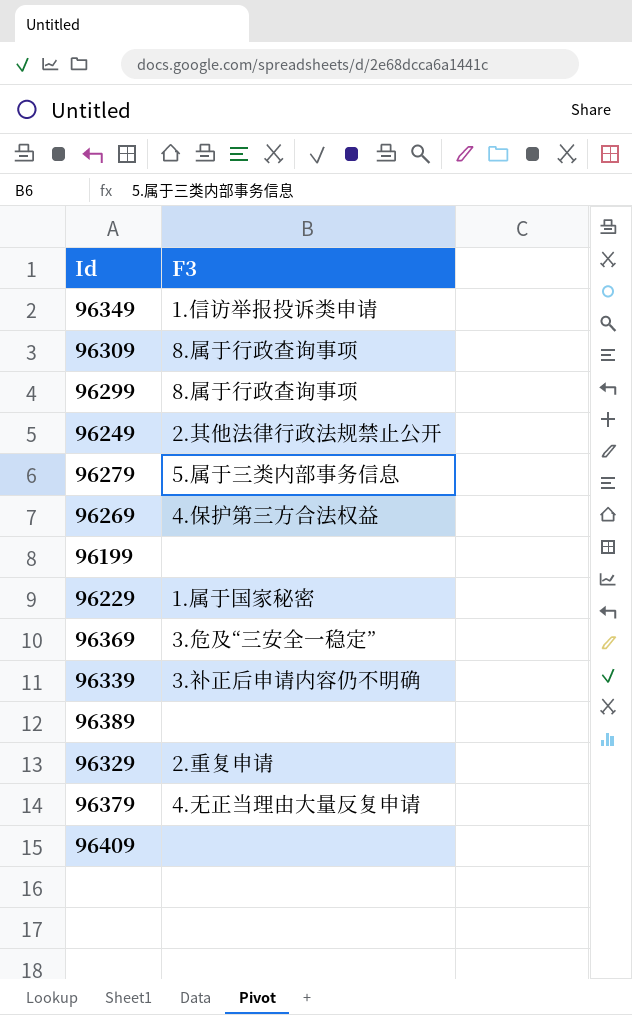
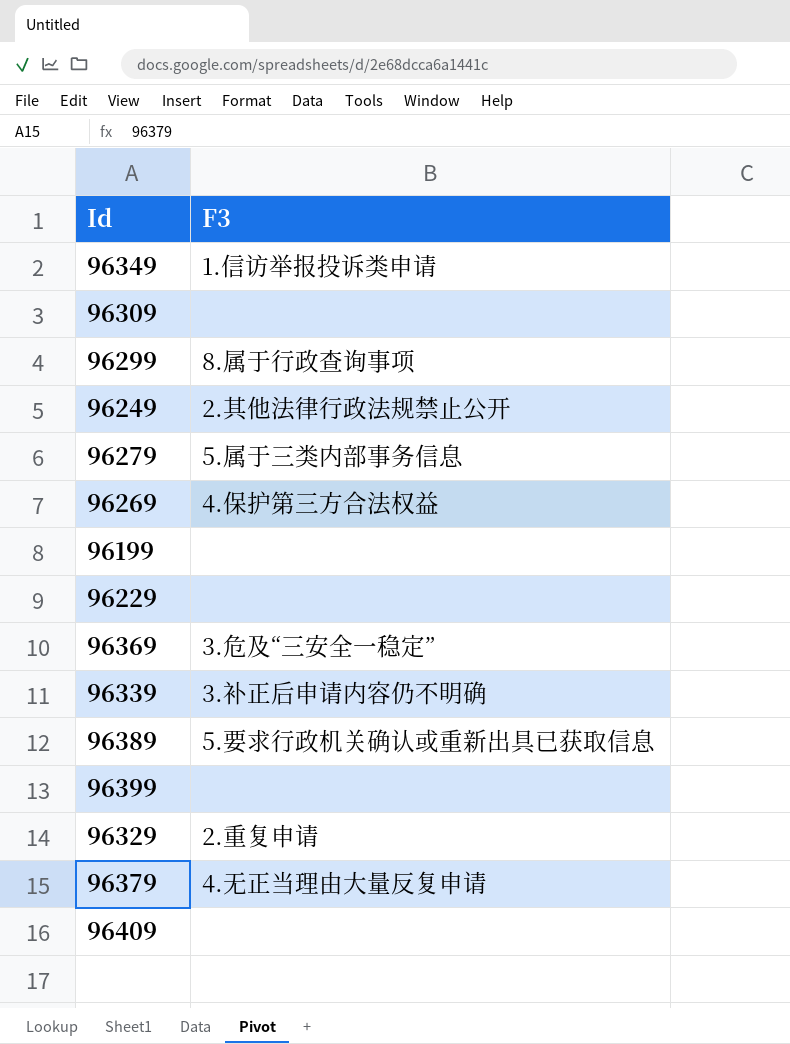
96309 | F3: 8.属于行政查询事项 -> none
96229 | F3: 1.属于国家秘密 -> none
96389 | F3: none -> 5.要求行政机关确认或重新出具已获取信息
row 96399: none -> none

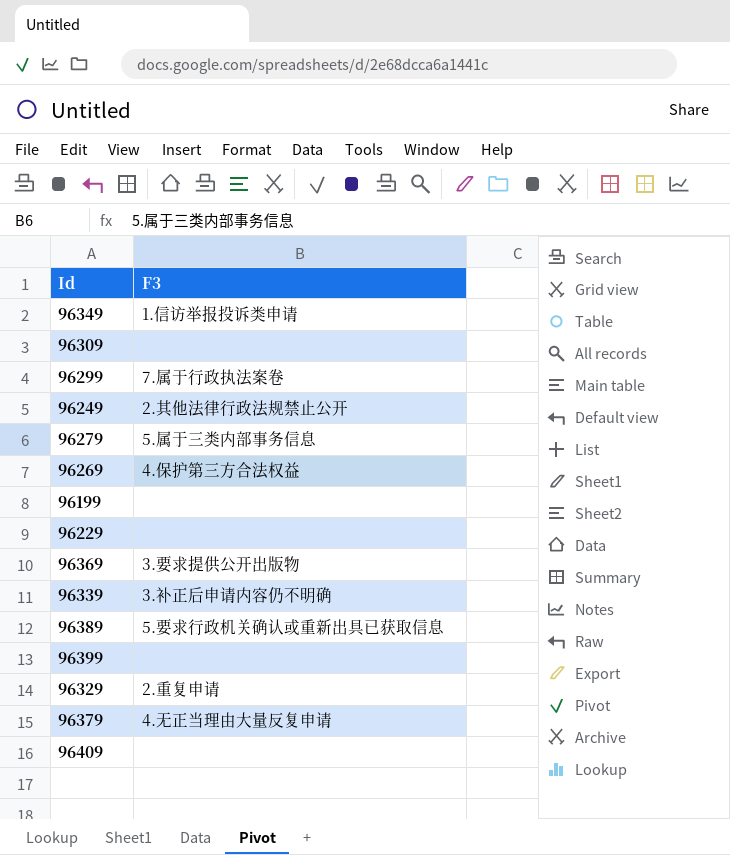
96299 | F3: 8.属于行政查询事项 -> 7.属于行政执法案卷
96369 | F3: 3.危及“三安全一稳定” -> 3.要求提供公开出版物

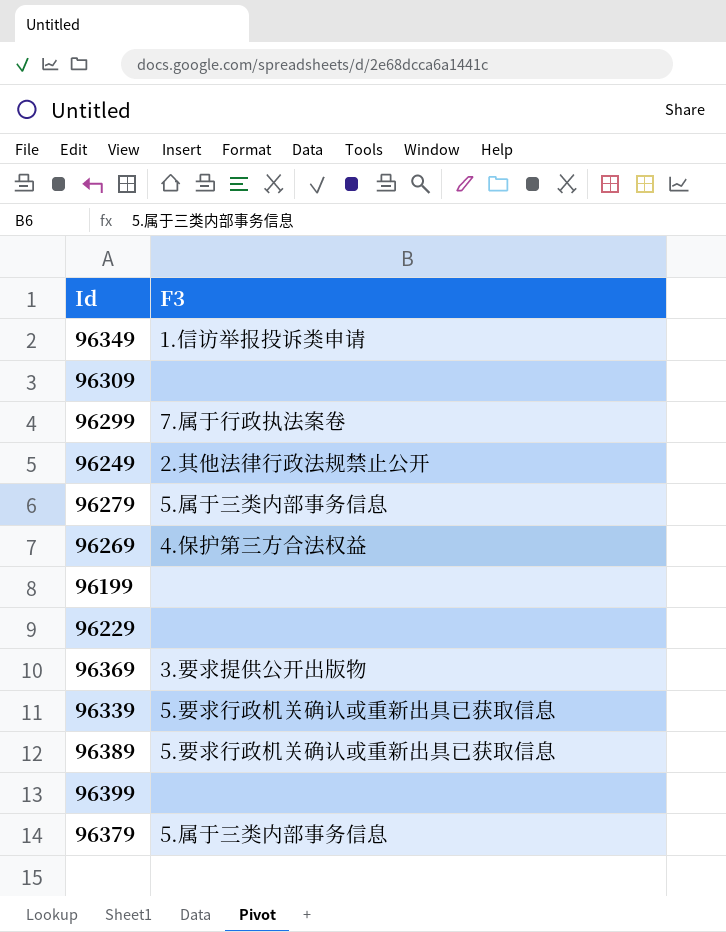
row 96329: 2.重复申请 -> none
row 96409: none -> none
96339 | F3: 3.补正后申请内容仍不明确 -> 5.要求行政机关确认或重新出具已获取信息
96379 | F3: 4.无正当理由大量反复申请 -> 5.属于三类内部事务信息

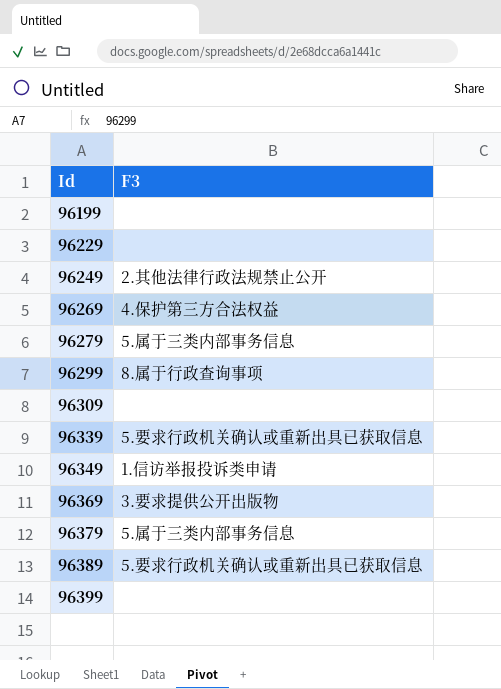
row order: none -> Id ascending
96299 | F3: 7.属于行政执法案卷 -> 8.属于行政查询事项

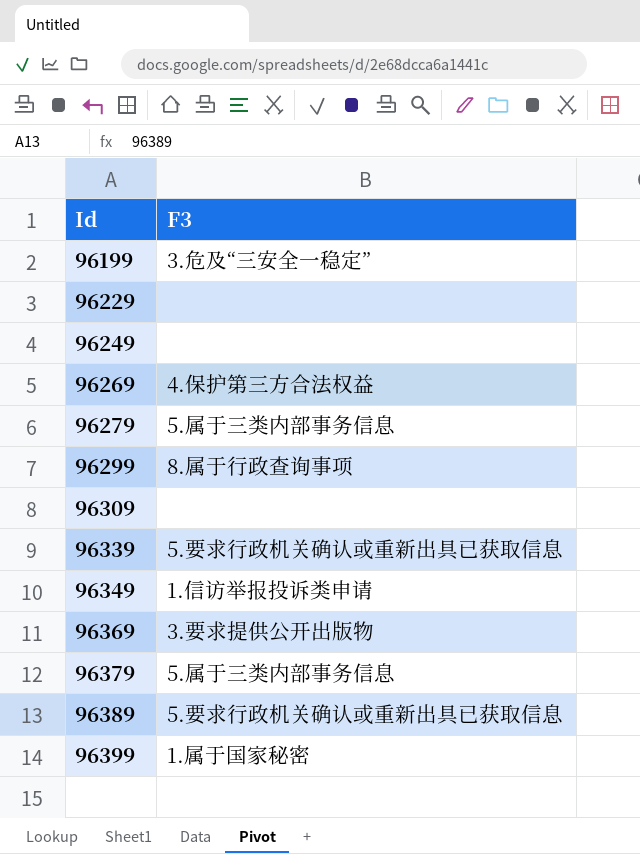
96199 | F3: none -> 3.危及“三安全一稳定”
96249 | F3: 2.其他法律行政法规禁止公开 -> none
96399 | F3: none -> 1.属于国家秘密

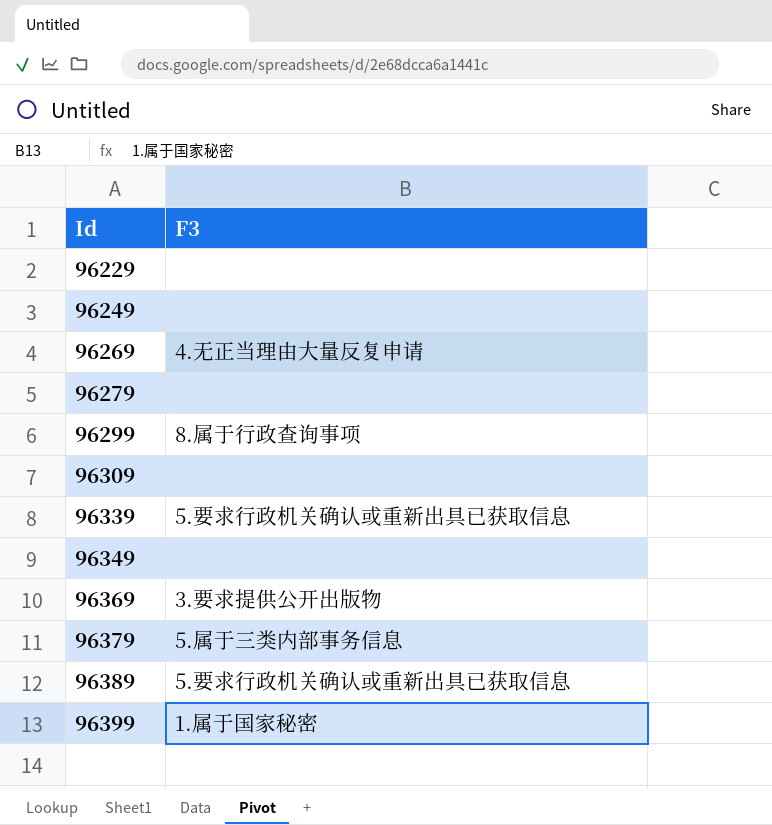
row 96199: 3.危及“三安全一稳定” -> none
96269 | F3: 4.保护第三方合法权益 -> 4.无正当理由大量反复申请
96279 | F3: 5.属于三类内部事务信息 -> none
96349 | F3: 1.信访举报投诉类申请 -> none

